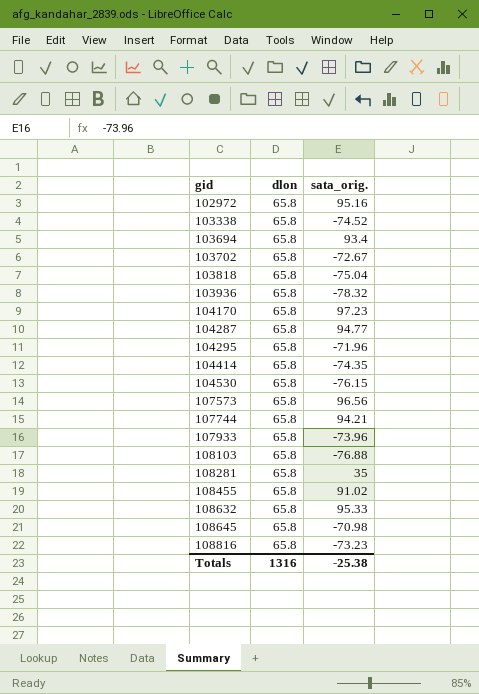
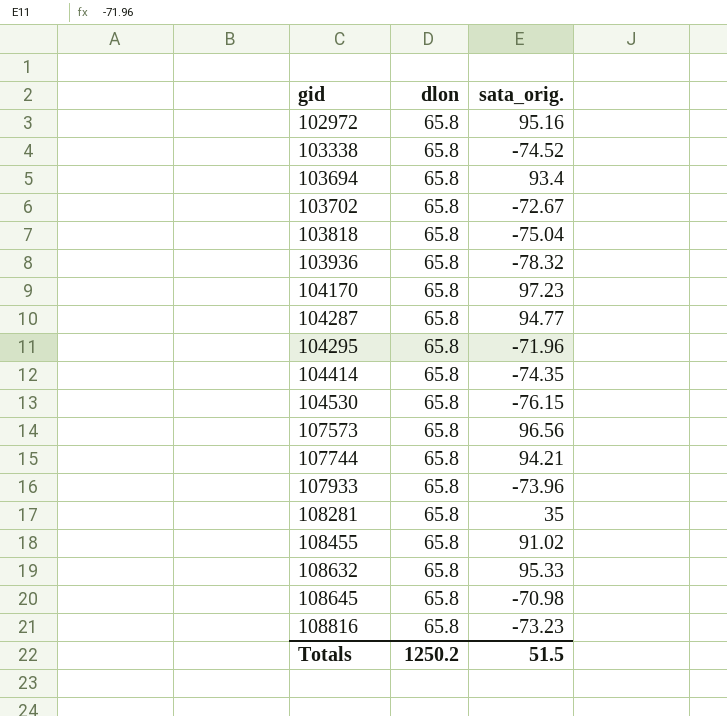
row 108103: 65.8 | -76.88 -> none
Totals | dlon: 1316 -> 1250.2
Totals | sata_orig.: -25.38 -> 51.5

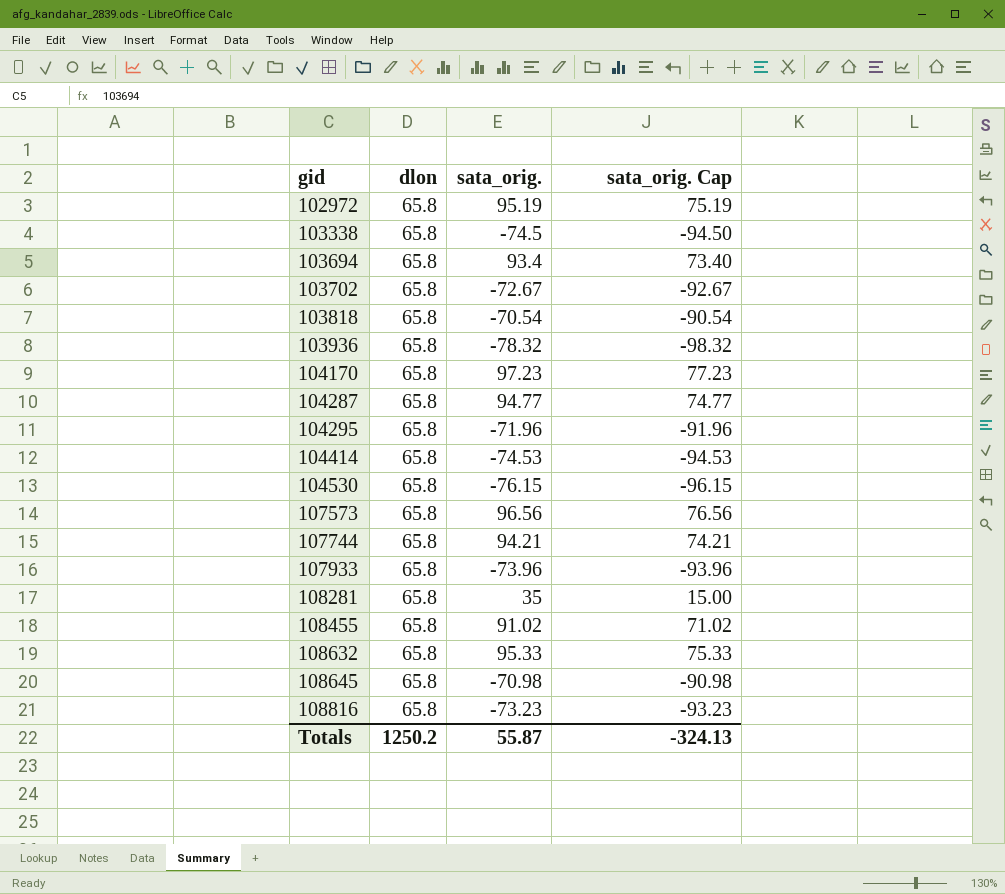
column sata_orig. Cap | formula: none -> [sata_orig.] - 20
102972 | sata_orig.: 95.16 -> 95.19
103338 | sata_orig.: -74.52 -> -74.5
103818 | sata_orig.: -75.04 -> -70.54
104414 | sata_orig.: -74.35 -> -74.53
Totals | sata_orig.: 51.5 -> 55.87

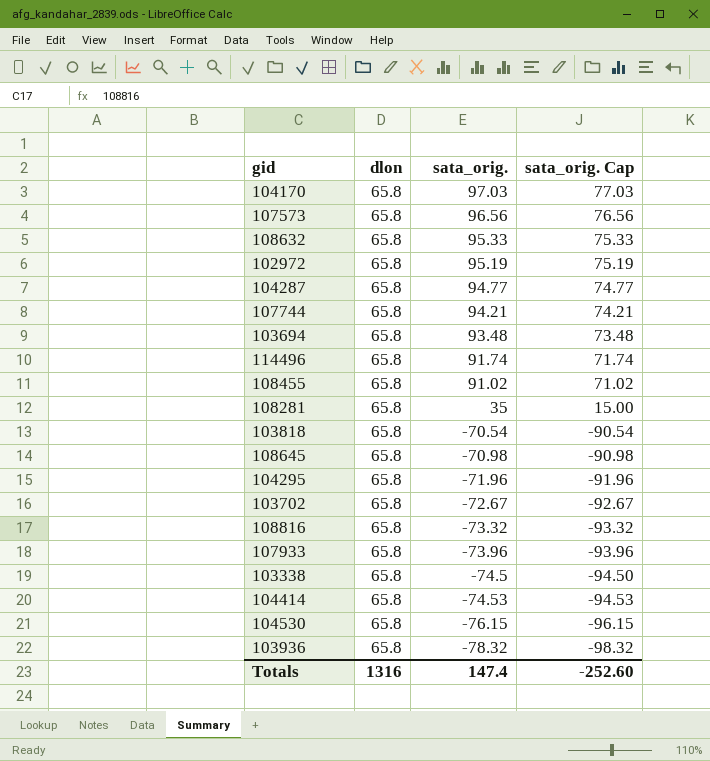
row order: gid ascending -> sata_orig. descending
104170 | sata_orig.: 97.23 -> 97.03
104170 | sata_orig. Cap: 77.23 -> 77.03
103694 | sata_orig.: 93.4 -> 93.48
103694 | sata_orig. Cap: 73.40 -> 73.48
row 114496: none -> 65.8 | 91.74 | 71.74
108816 | sata_orig.: -73.23 -> -73.32
108816 | sata_orig. Cap: -93.23 -> -93.32
Totals | dlon: 1250.2 -> 1316
Totals | sata_orig.: 55.87 -> 147.4
Totals | sata_orig. Cap: -324.13 -> -252.60

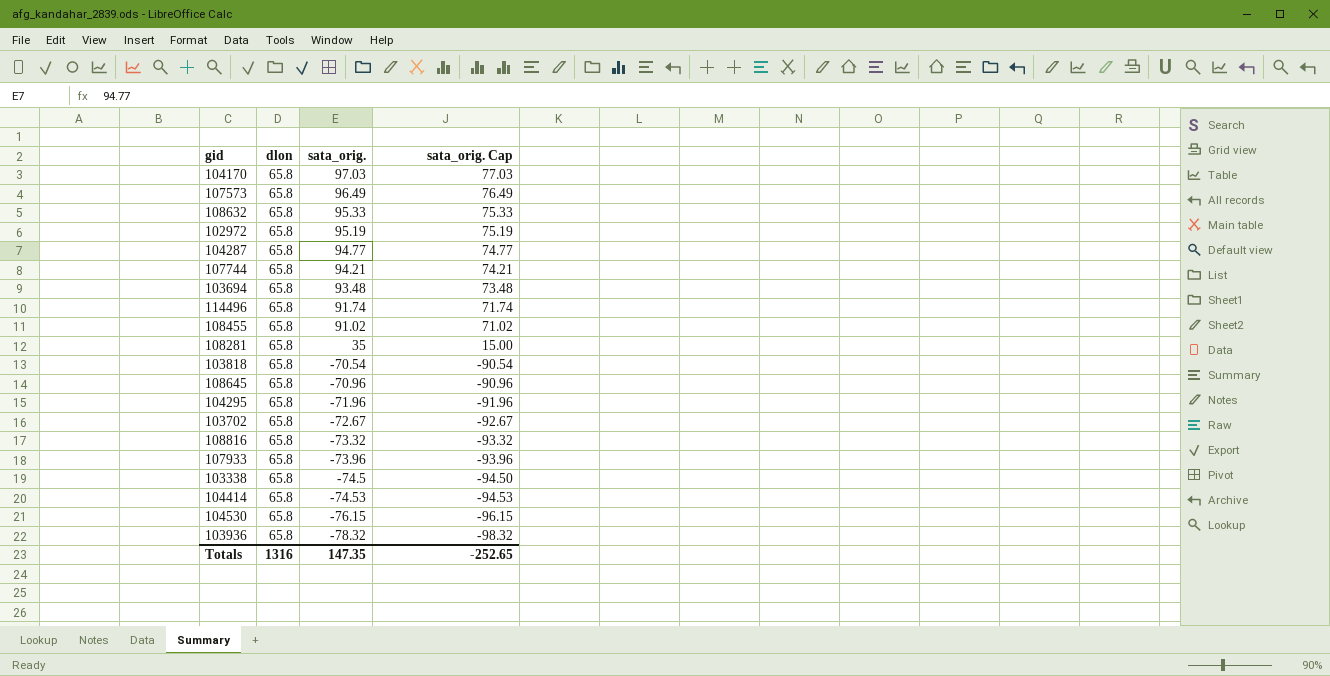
107573 | sata_orig.: 96.56 -> 96.49
107573 | sata_orig. Cap: 76.56 -> 76.49
108645 | sata_orig.: -70.98 -> -70.96
108645 | sata_orig. Cap: -90.98 -> -90.96
Totals | sata_orig.: 147.4 -> 147.35
Totals | sata_orig. Cap: -252.60 -> -252.65

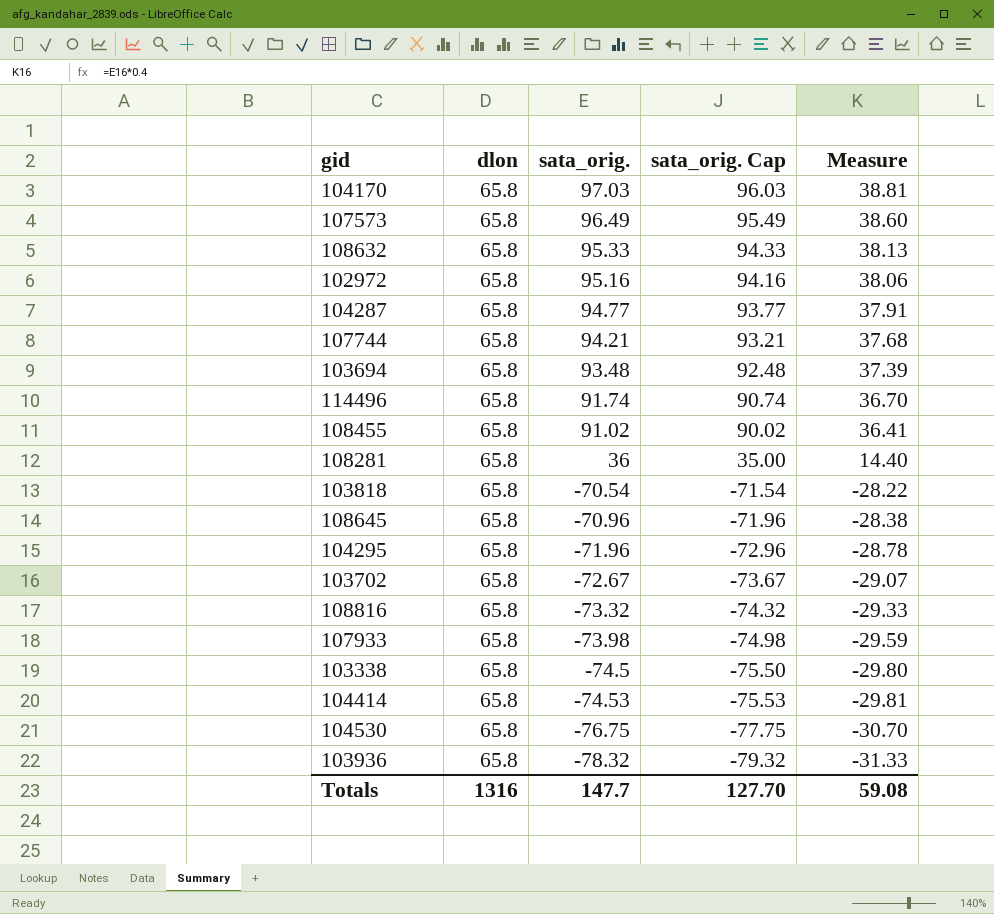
column sata_orig. Cap | formula: [sata_orig.] - 20 -> [sata_orig.] - 1
column Measure | formula: none -> [sata_orig.] * 0.4
102972 | sata_orig.: 95.19 -> 95.16
108281 | sata_orig.: 35 -> 36
107933 | sata_orig.: -73.96 -> -73.98
104530 | sata_orig.: -76.15 -> -76.75
Totals | sata_orig.: 147.35 -> 147.7
Totals | sata_orig. Cap: -252.65 -> 127.70

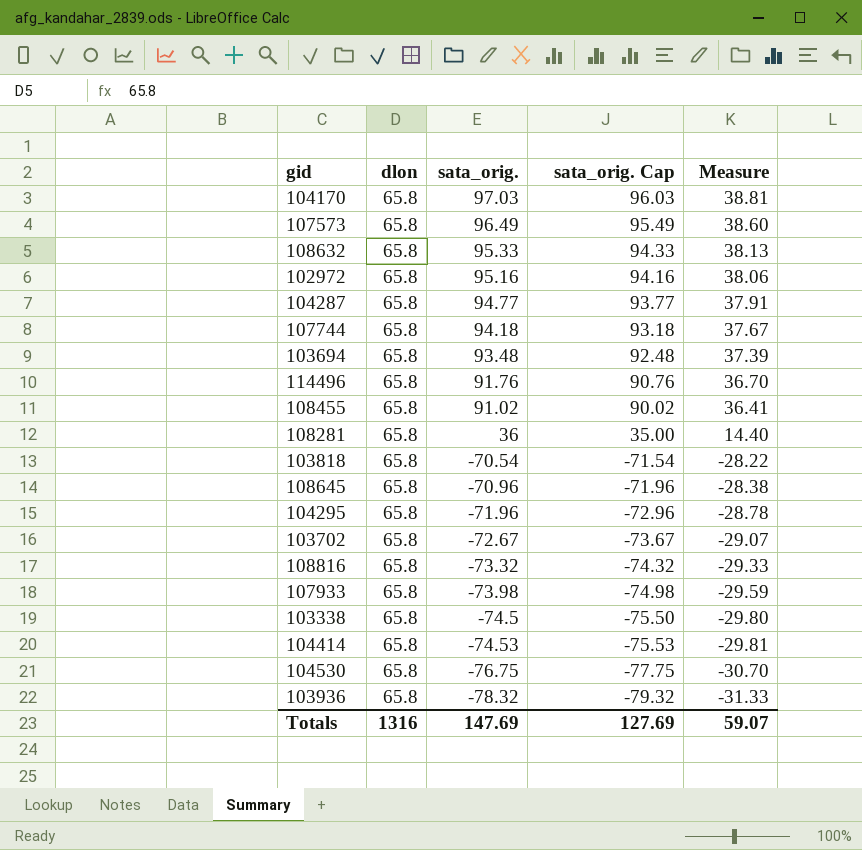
107744 | sata_orig.: 94.21 -> 94.18
107744 | sata_orig. Cap: 93.21 -> 93.18
107744 | Measure: 37.68 -> 37.67
114496 | sata_orig.: 91.74 -> 91.76
114496 | sata_orig. Cap: 90.74 -> 90.76
Totals | sata_orig.: 147.7 -> 147.69
Totals | sata_orig. Cap: 127.70 -> 127.69
Totals | Measure: 59.08 -> 59.07

